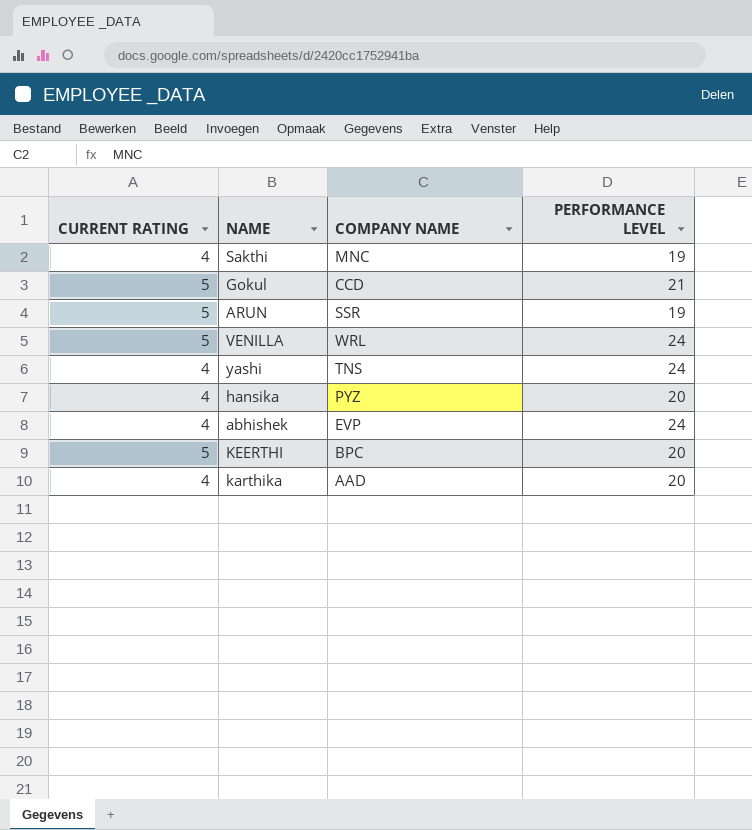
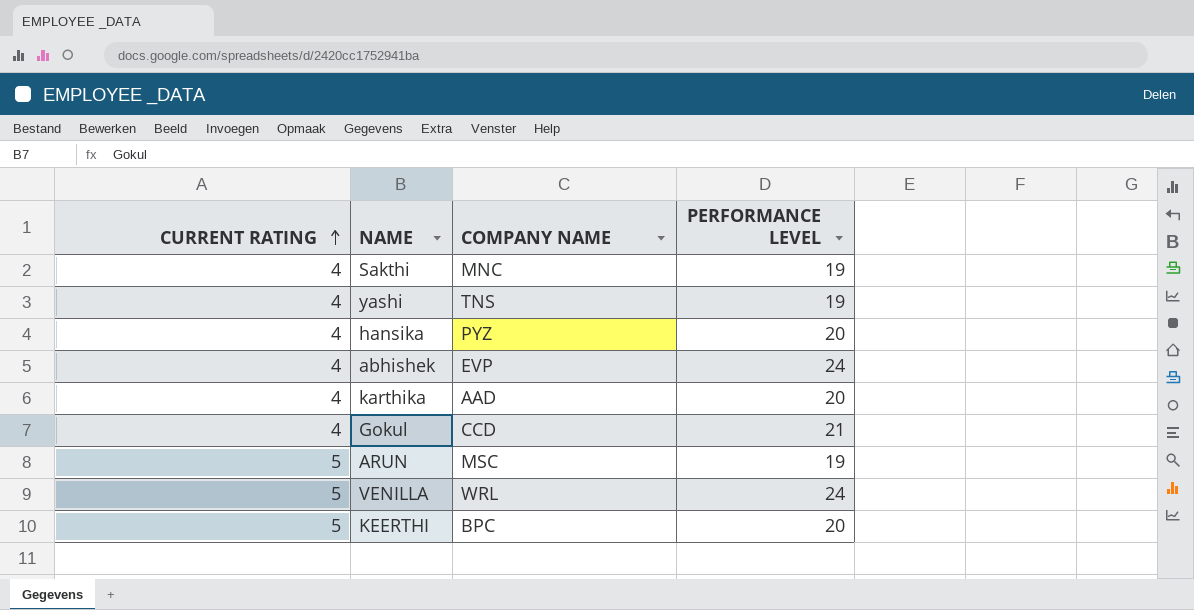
row order: none -> CURRENT RATING ascending
yashi | PERFORMANCE LEVEL: 24 -> 19
Gokul | CURRENT RATING: 5 -> 4
ARUN | COMPANY NAME: SSR -> MSC

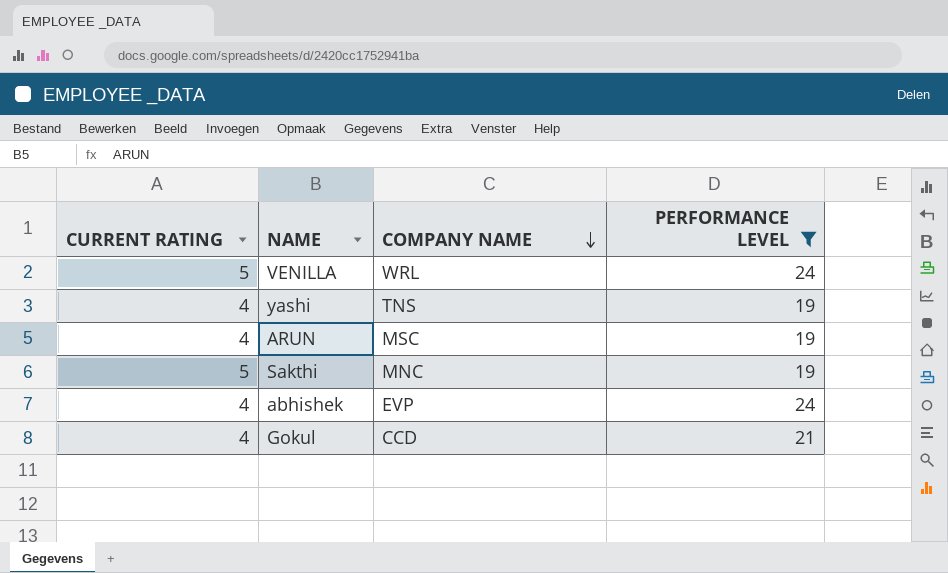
filter: none -> PERFORMANCE LEVEL != 20
row order: CURRENT RATING ascending -> COMPANY NAME descending
ARUN | CURRENT RATING: 5 -> 4
Sakthi | CURRENT RATING: 4 -> 5

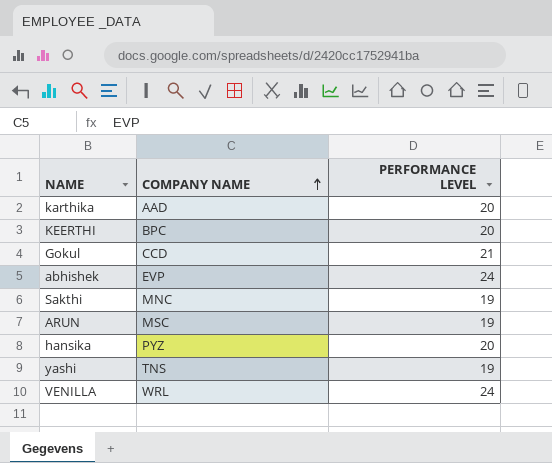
filter: PERFORMANCE LEVEL != 20 -> none
row order: COMPANY NAME descending -> COMPANY NAME ascending
column CURRENT RATING | position: 1 -> none

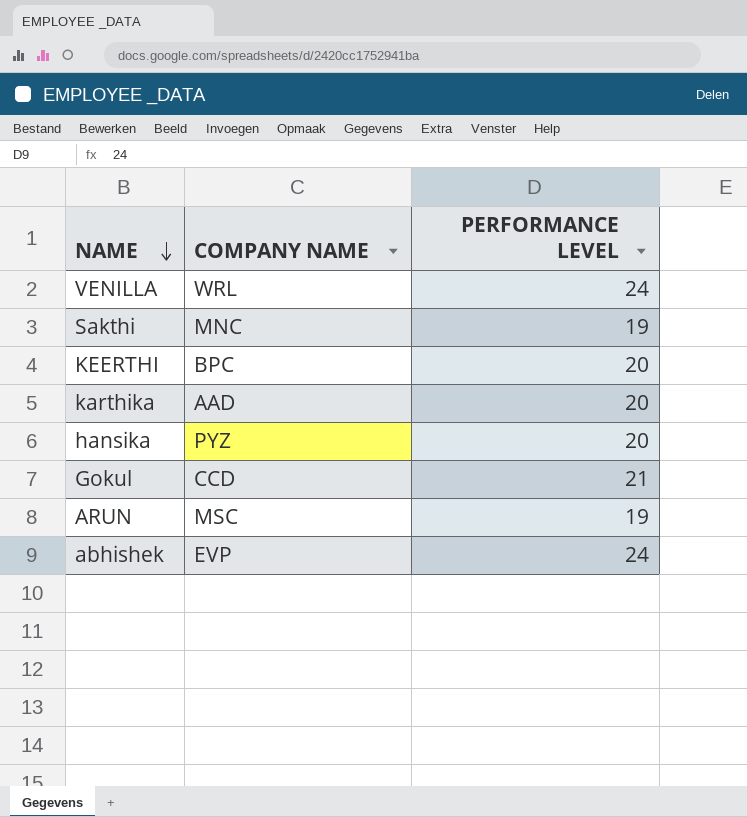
row order: COMPANY NAME ascending -> NAME descending
row yashi: TNS | 19 -> none

